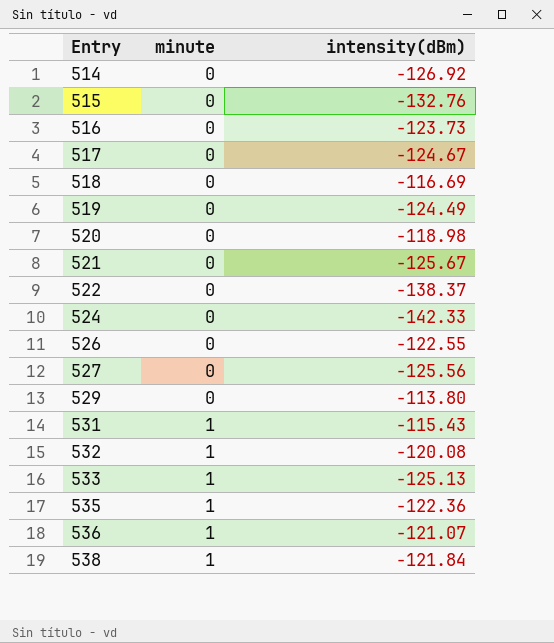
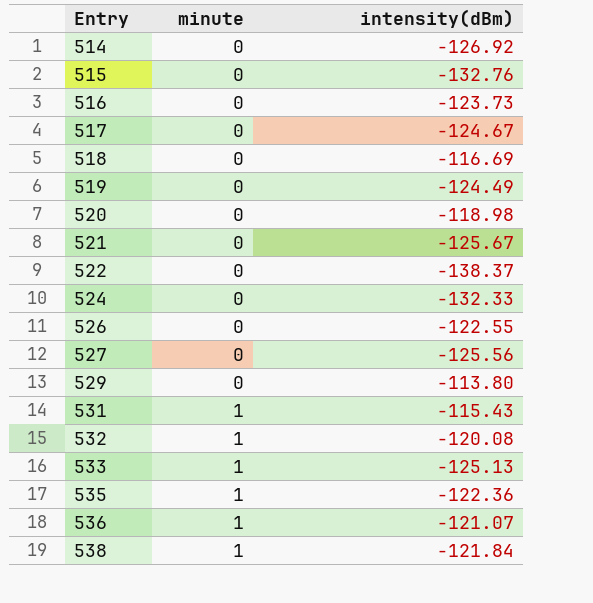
524 | intensity(dBm): -142.33 -> -132.33

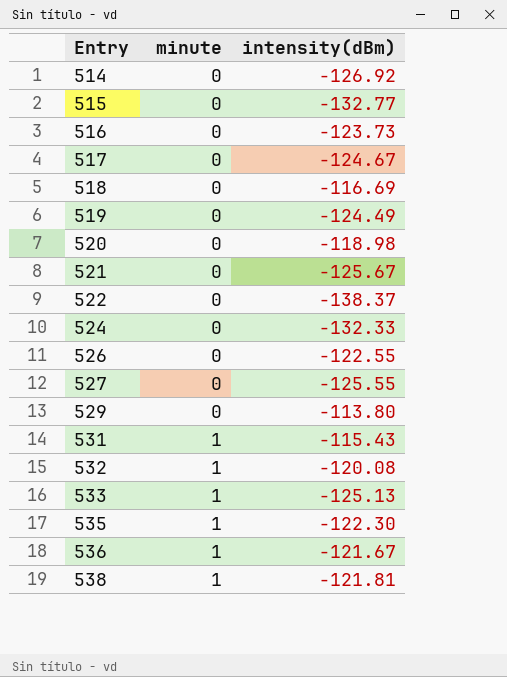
515 | intensity(dBm): -132.76 -> -132.77
527 | intensity(dBm): -125.56 -> -125.55
535 | intensity(dBm): -122.36 -> -122.30
536 | intensity(dBm): -121.07 -> -121.67
538 | intensity(dBm): -121.84 -> -121.81

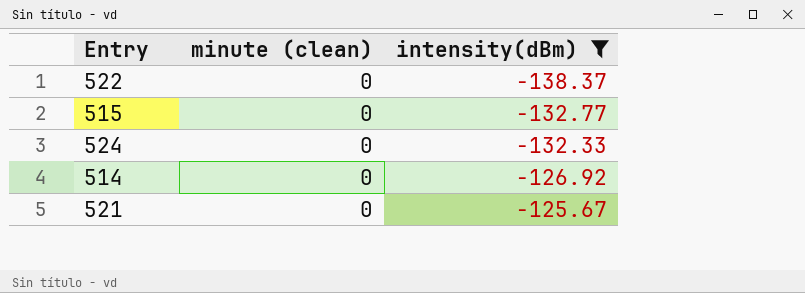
filter: none -> intensity(dBm) <= -125.67
row order: Entry ascending -> intensity(dBm) ascending
column name: minute -> minute (clean)

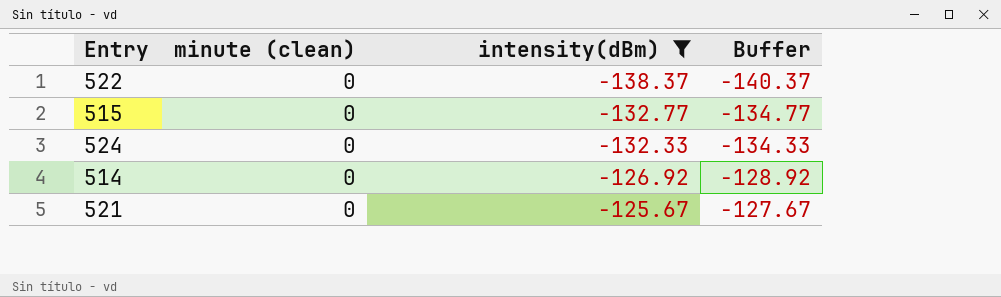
column Buffer | formula: none -> [intensity(dBm)] - 2

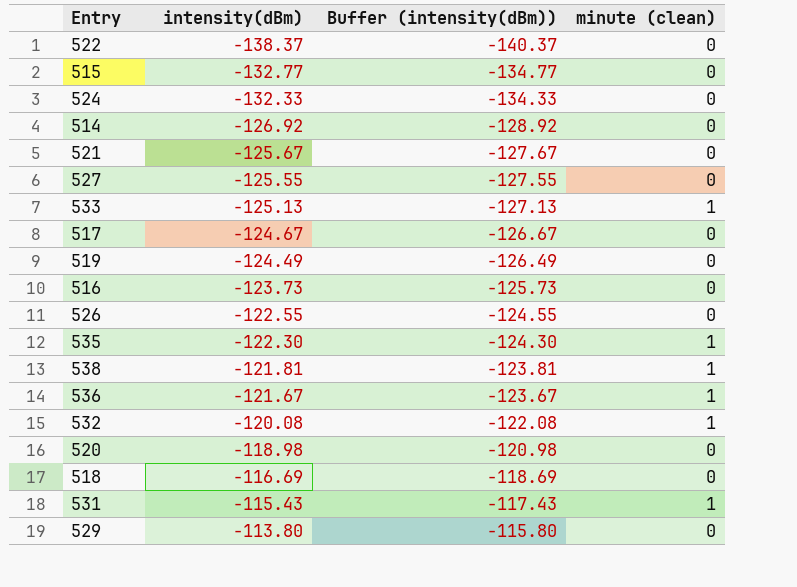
filter: intensity(dBm) <= -125.67 -> none
column name: Buffer -> Buffer (intensity(dBm))
column minute (clean) | position: 2 -> 4

